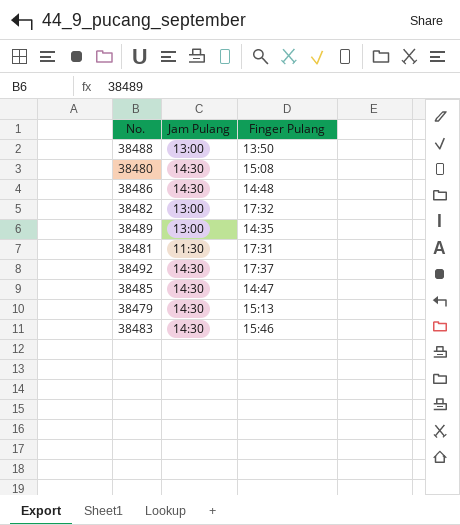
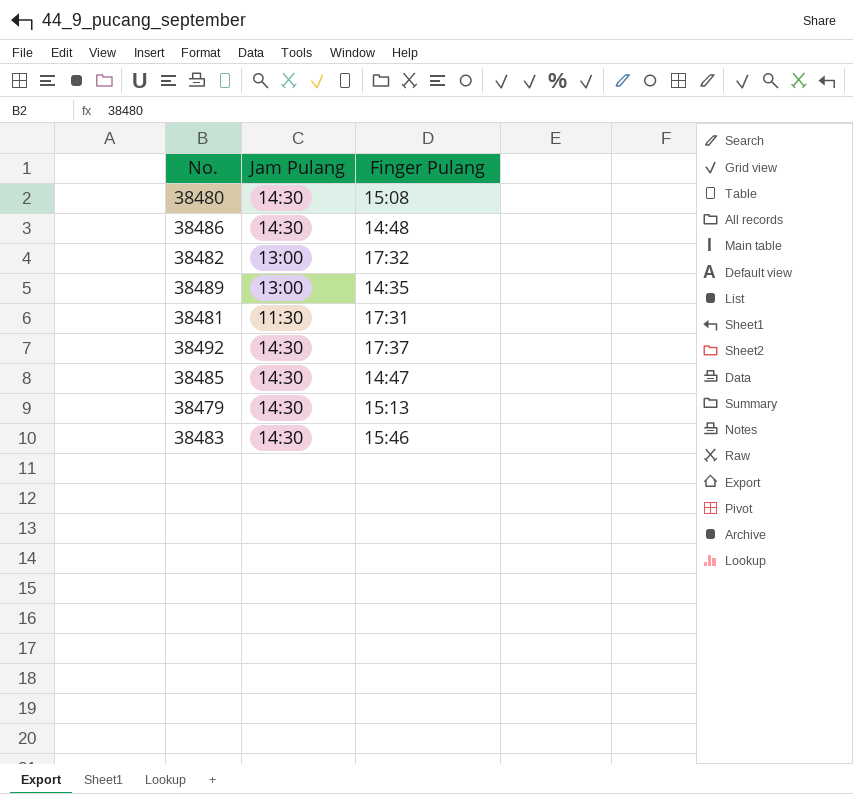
row 38488: 13:00 | 13:50 -> none

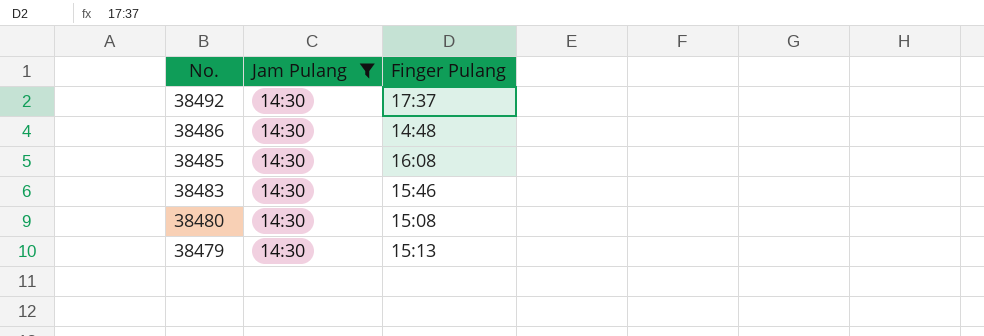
filter: none -> Jam Pulang = 14:30
row order: none -> No. descending
38485 | Finger Pulang: 14:47 -> 16:08

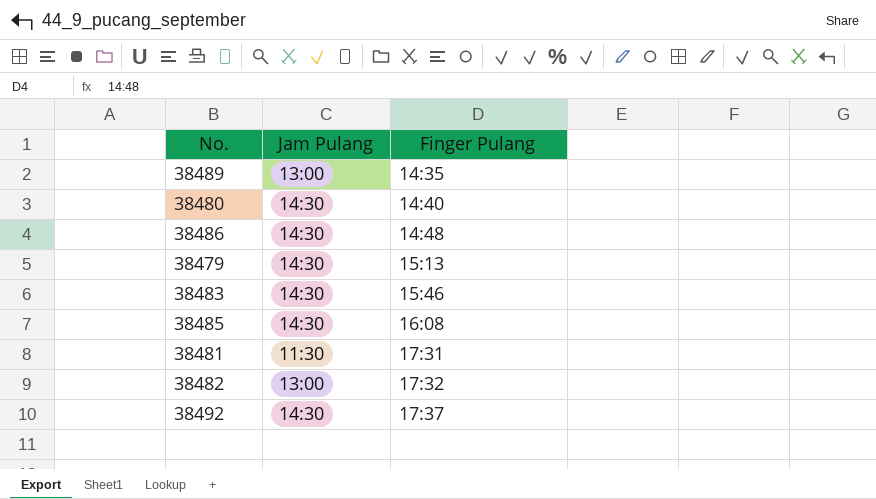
filter: Jam Pulang = 14:30 -> none
row order: No. descending -> Finger Pulang ascending
38480 | Finger Pulang: 15:08 -> 14:40

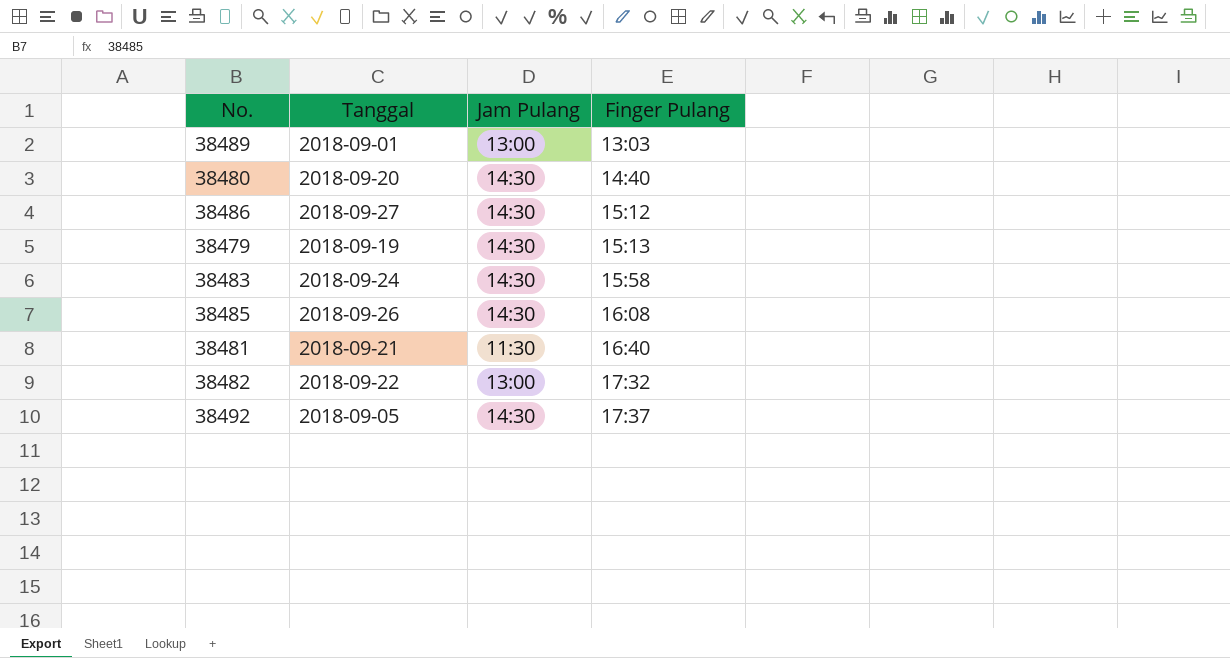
column Tanggal | position: none -> 2
38489 | Finger Pulang: 14:35 -> 13:03
38486 | Finger Pulang: 14:48 -> 15:12
38483 | Finger Pulang: 15:46 -> 15:58
38481 | Finger Pulang: 17:31 -> 16:40

